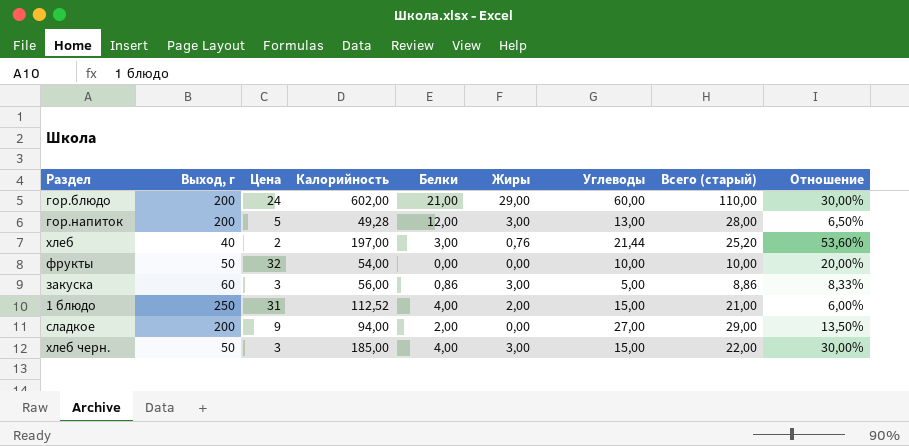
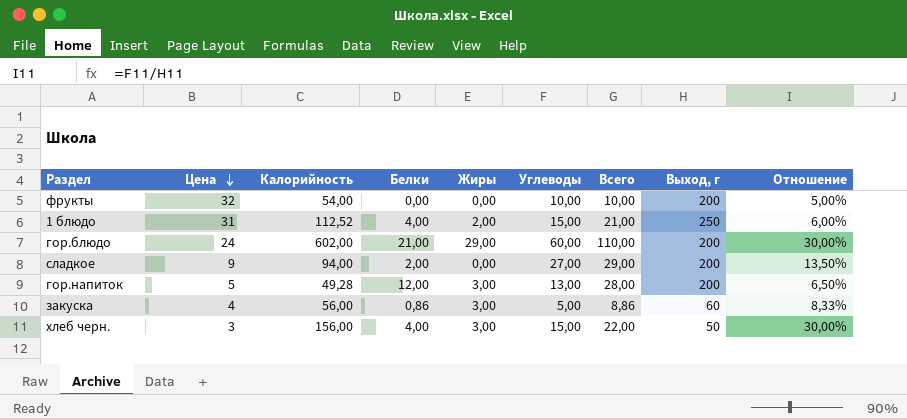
row order: none -> Цена descending
column name: Всего (старый) -> Всего
column Выход, г | position: 2 -> 8
row хлеб: 40 | 2 | 197,00 | 3,00 | 0,76 | 21,44 | 25,20 | 53,60% -> none
фрукты | Выход, г: 50 -> 200
фрукты | Отношение: 20,00% -> 5,00%
закуска | Цена: 3 -> 4
хлеб черн. | Калорийность: 185,00 -> 156,00

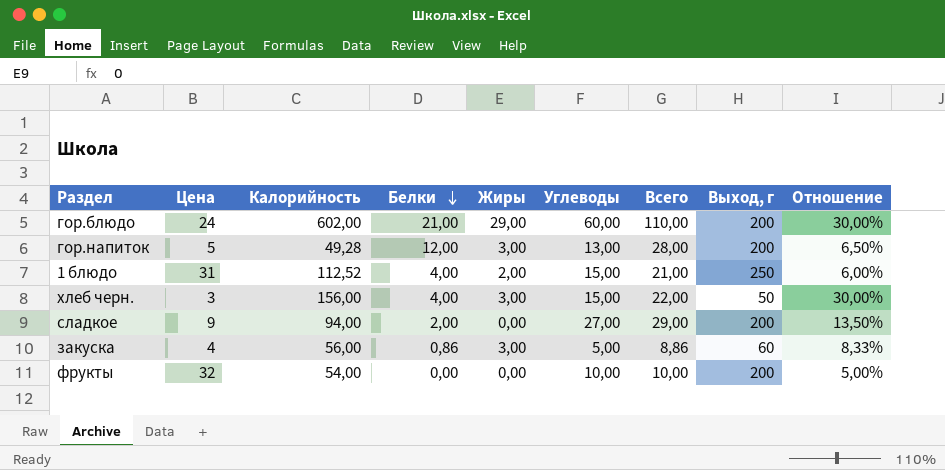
row order: Цена descending -> Белки descending

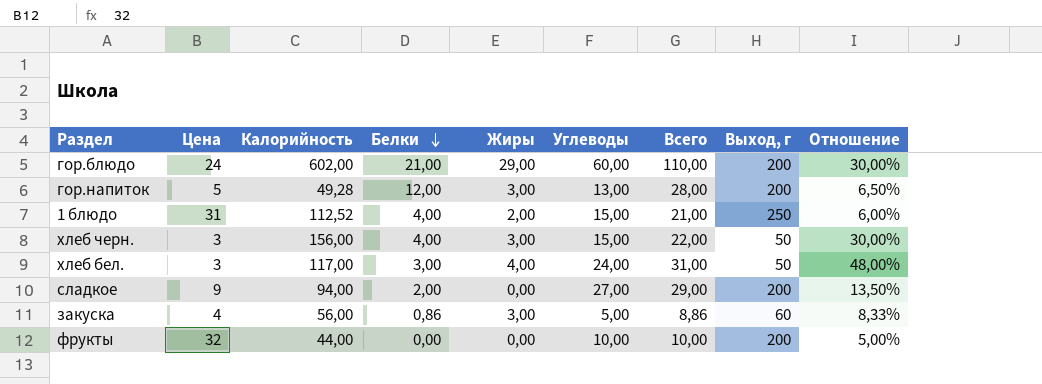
row хлеб бел.: none -> 3 | 117,00 | 3,00 | 4,00 | 24,00 | 31,00 | 50 | 48,00%
фрукты | Калорийность: 54,00 -> 44,00

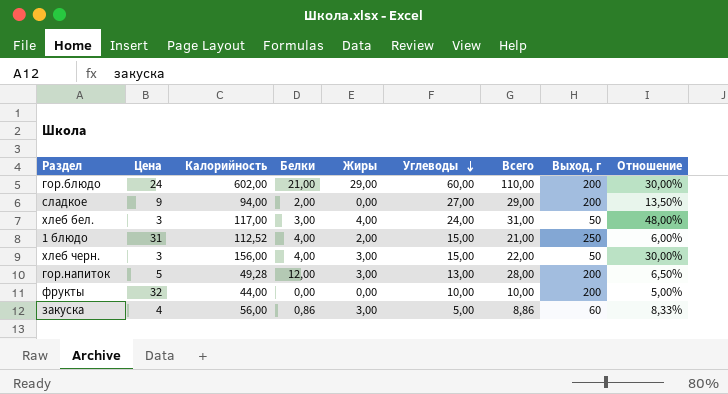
row order: Белки descending -> Углеводы descending

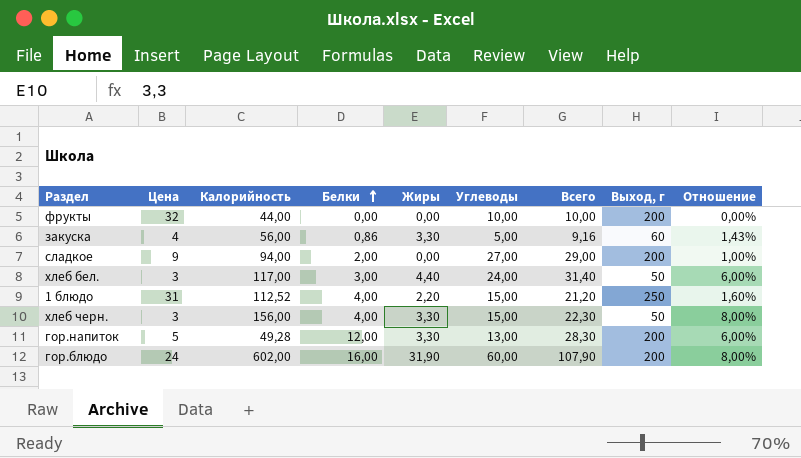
row order: Углеводы descending -> Белки ascending
column Отношение | formula: [Углеводы] / [Выход, г] -> [Белки] / [Выход, г]
закуска | Жиры: 3,00 -> 3,30
закуска | Всего: 8,86 -> 9,16
хлеб бел. | Жиры: 4,00 -> 4,40
хлеб бел. | Всего: 31,00 -> 31,40
1 блюдо | Жиры: 2,00 -> 2,20
1 блюдо | Всего: 21,00 -> 21,20
хлеб черн. | Жиры: 3,00 -> 3,30
хлеб черн. | Всего: 22,00 -> 22,30
гор.напиток | Жиры: 3,00 -> 3,30
гор.напиток | Всего: 28,00 -> 28,30
гор.блюдо | Белки: 21,00 -> 16,00
гор.блюдо | Жиры: 29,00 -> 31,90
гор.блюдо | Всего: 110,00 -> 107,90

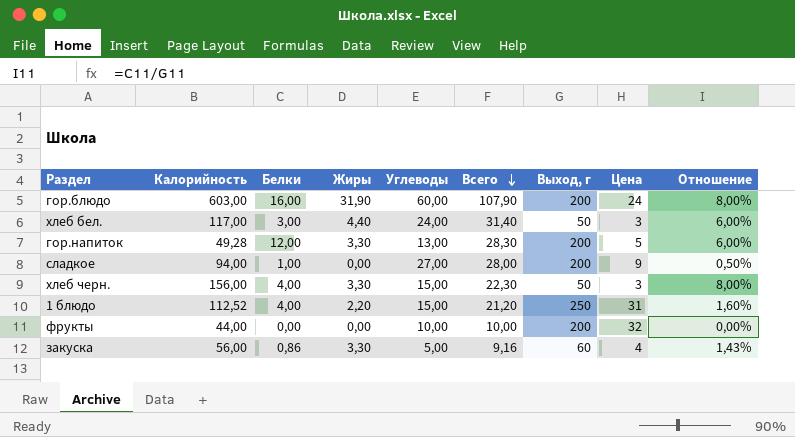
row order: Белки ascending -> Всего descending
column Цена | position: 2 -> 8
гор.блюдо | Калорийность: 602,00 -> 603,00
сладкое | Белки: 2,00 -> 1,00
сладкое | Всего: 29,00 -> 28,00
сладкое | Отношение: 1,00% -> 0,50%

